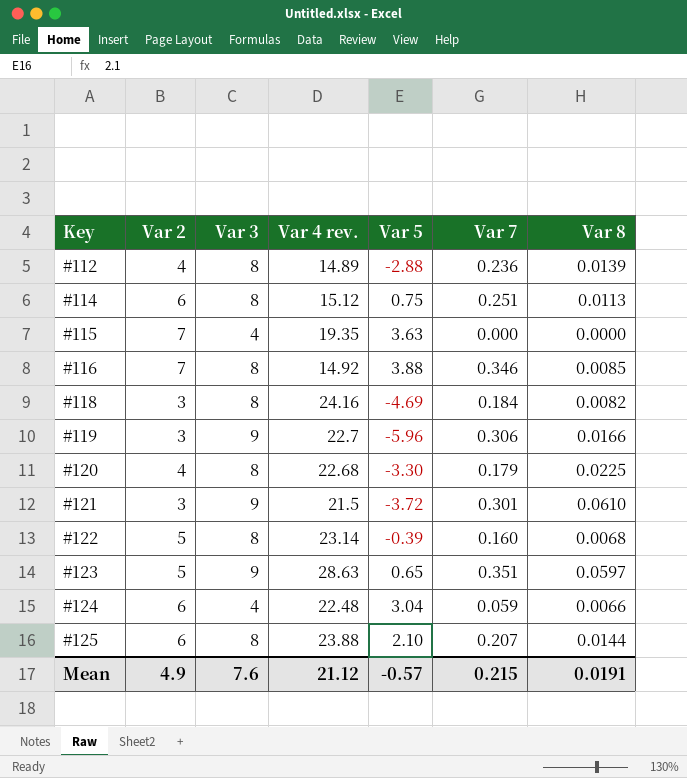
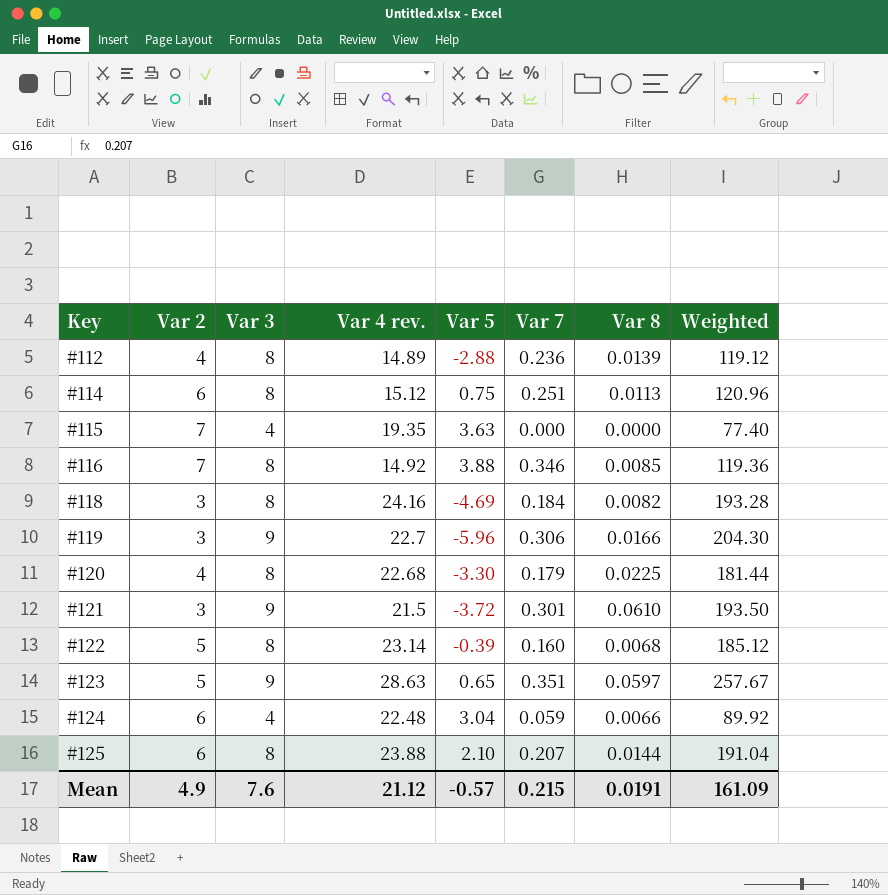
column Weighted | formula: none -> [Var 3] * [Var 4 rev.]

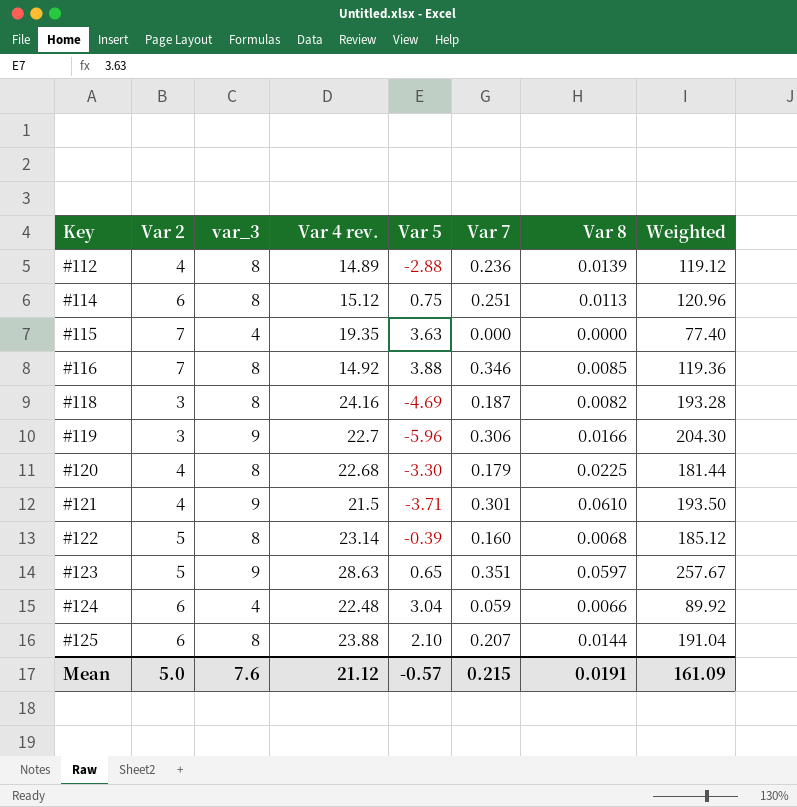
column name: Var 3 -> var_3
#118 | Var 7: 0.184 -> 0.187
#121 | Var 2: 3 -> 4
#121 | Var 5: -3.72 -> -3.71
Mean | Var 2: 4.9 -> 5.0

